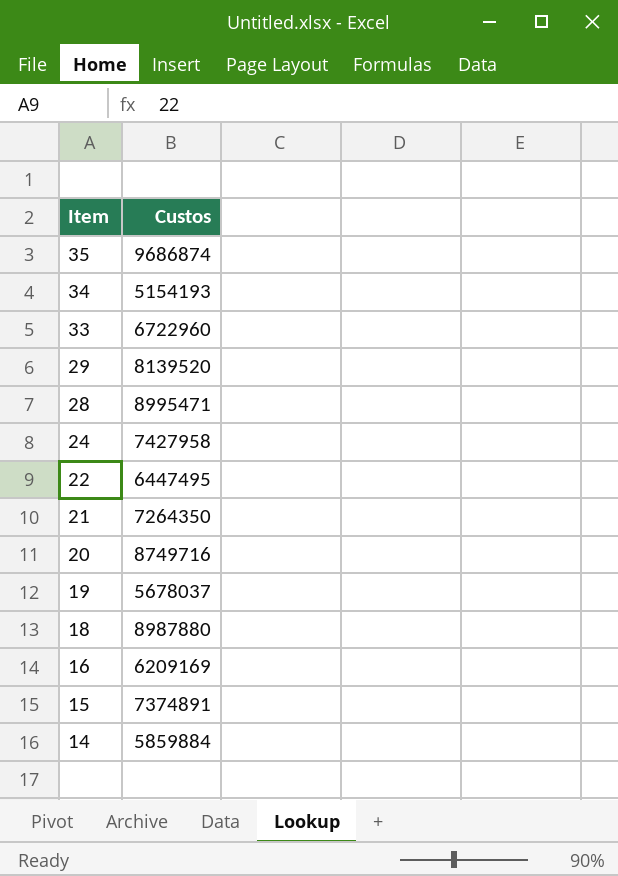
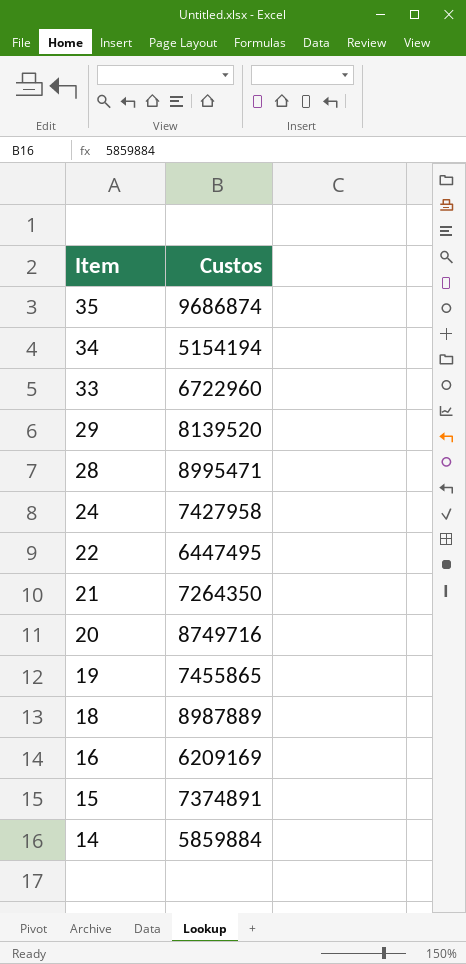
34 | Custos: 5154193 -> 5154194
19 | Custos: 5678037 -> 7455865
18 | Custos: 8987880 -> 8987889

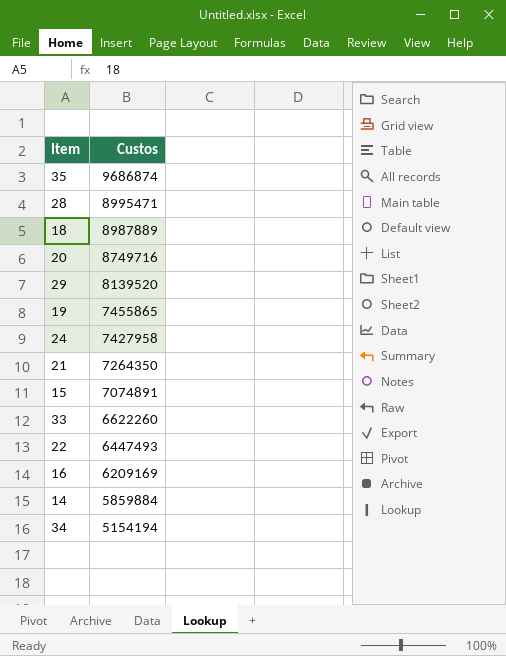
row order: Item descending -> Custos descending
15 | Custos: 7374891 -> 7074891
33 | Custos: 6722960 -> 6622260
22 | Custos: 6447495 -> 6447493

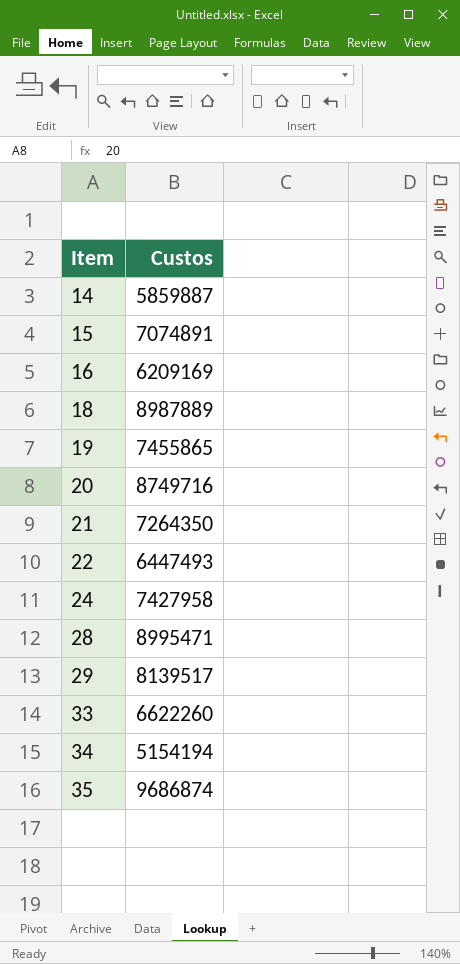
row order: Custos descending -> Item ascending
14 | Custos: 5859884 -> 5859887
29 | Custos: 8139520 -> 8139517

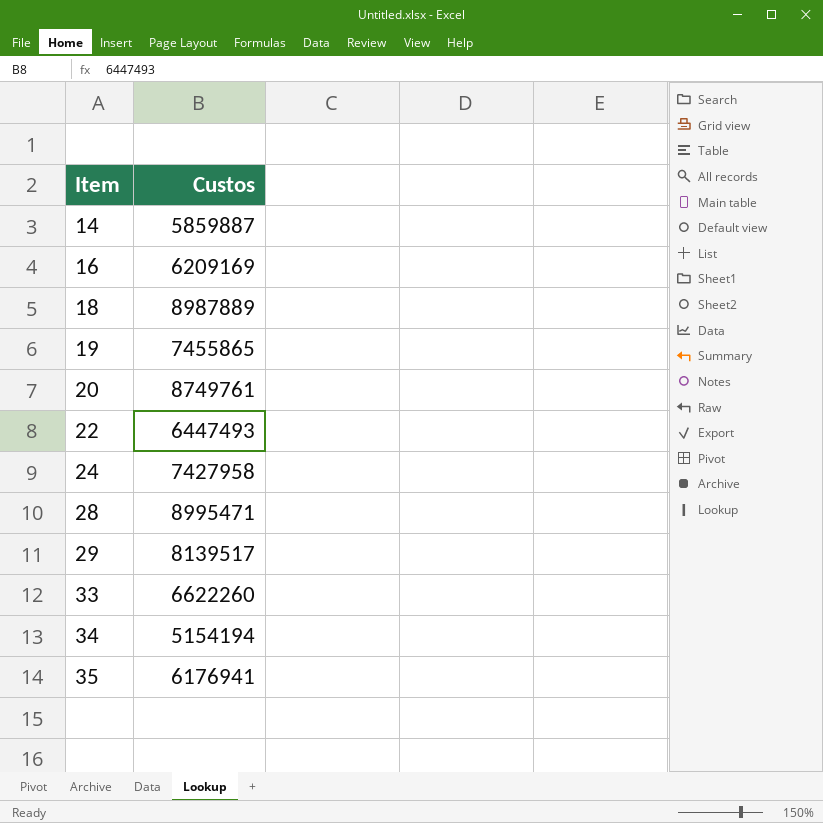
row 15: 7074891 -> none
row 21: 7264350 -> none
20 | Custos: 8749716 -> 8749761
35 | Custos: 9686874 -> 6176941

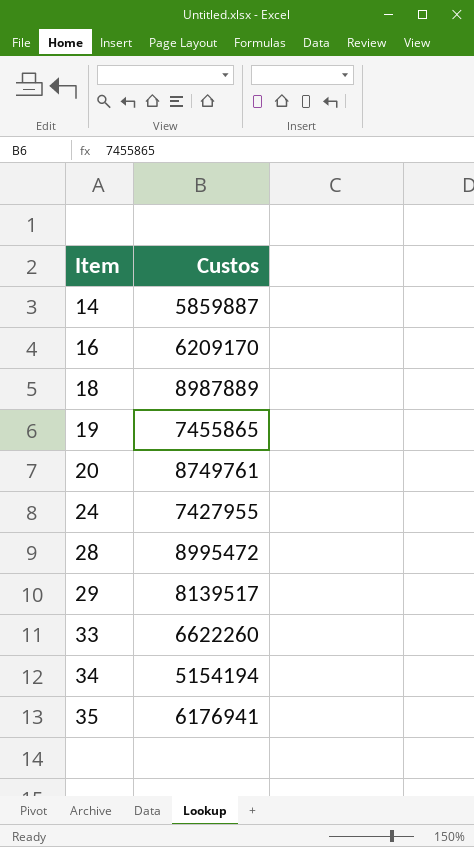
row 22: 6447493 -> none
16 | Custos: 6209169 -> 6209170
24 | Custos: 7427958 -> 7427955
28 | Custos: 8995471 -> 8995472

